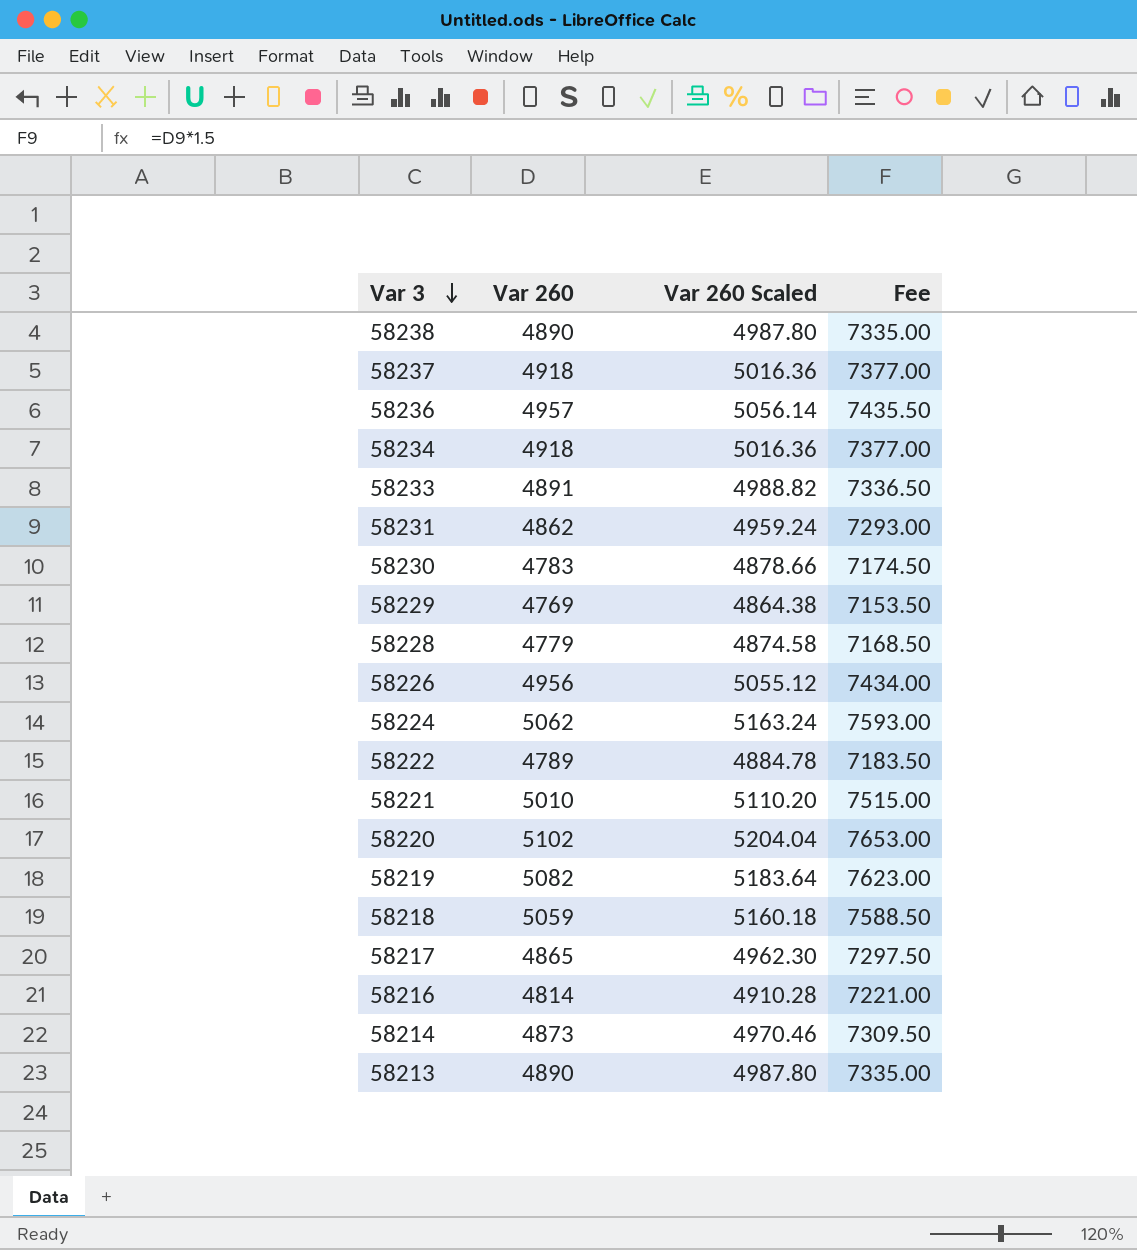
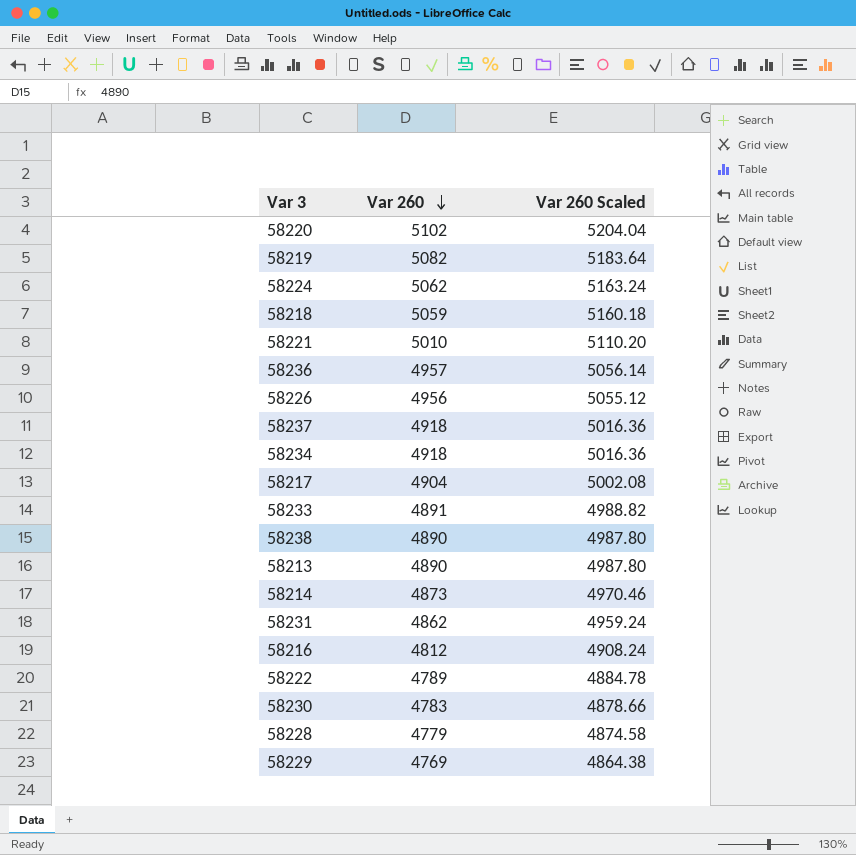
row order: Var 3 descending -> Var 260 descending
column Fee | formula: [Var 260] * 1.5 -> none
58217 | Var 260: 4865 -> 4904
58217 | Var 260 Scaled: 4962.30 -> 5002.08
58216 | Var 260: 4814 -> 4812
58216 | Var 260 Scaled: 4910.28 -> 4908.24

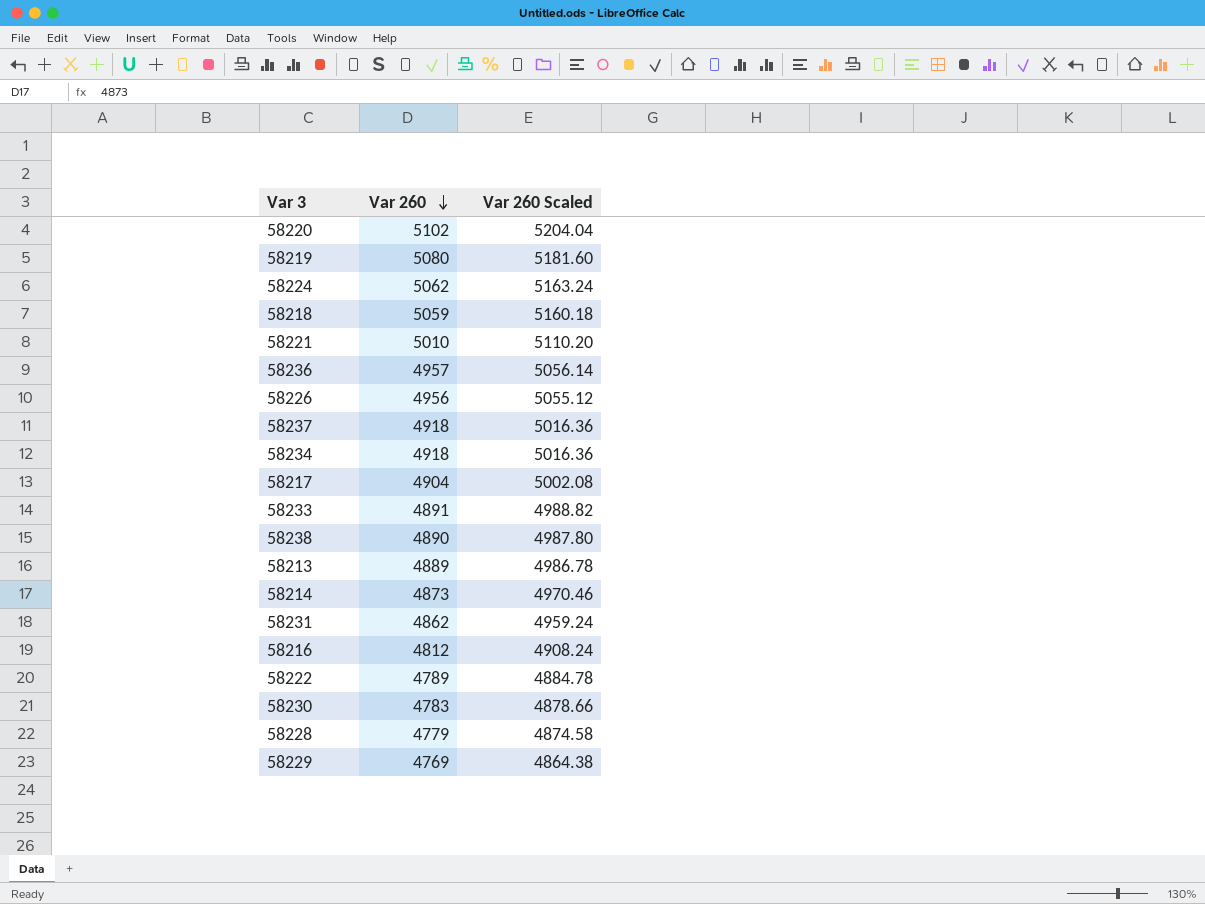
58219 | Var 260: 5082 -> 5080
58219 | Var 260 Scaled: 5183.64 -> 5181.60
58213 | Var 260: 4890 -> 4889
58213 | Var 260 Scaled: 4987.80 -> 4986.78

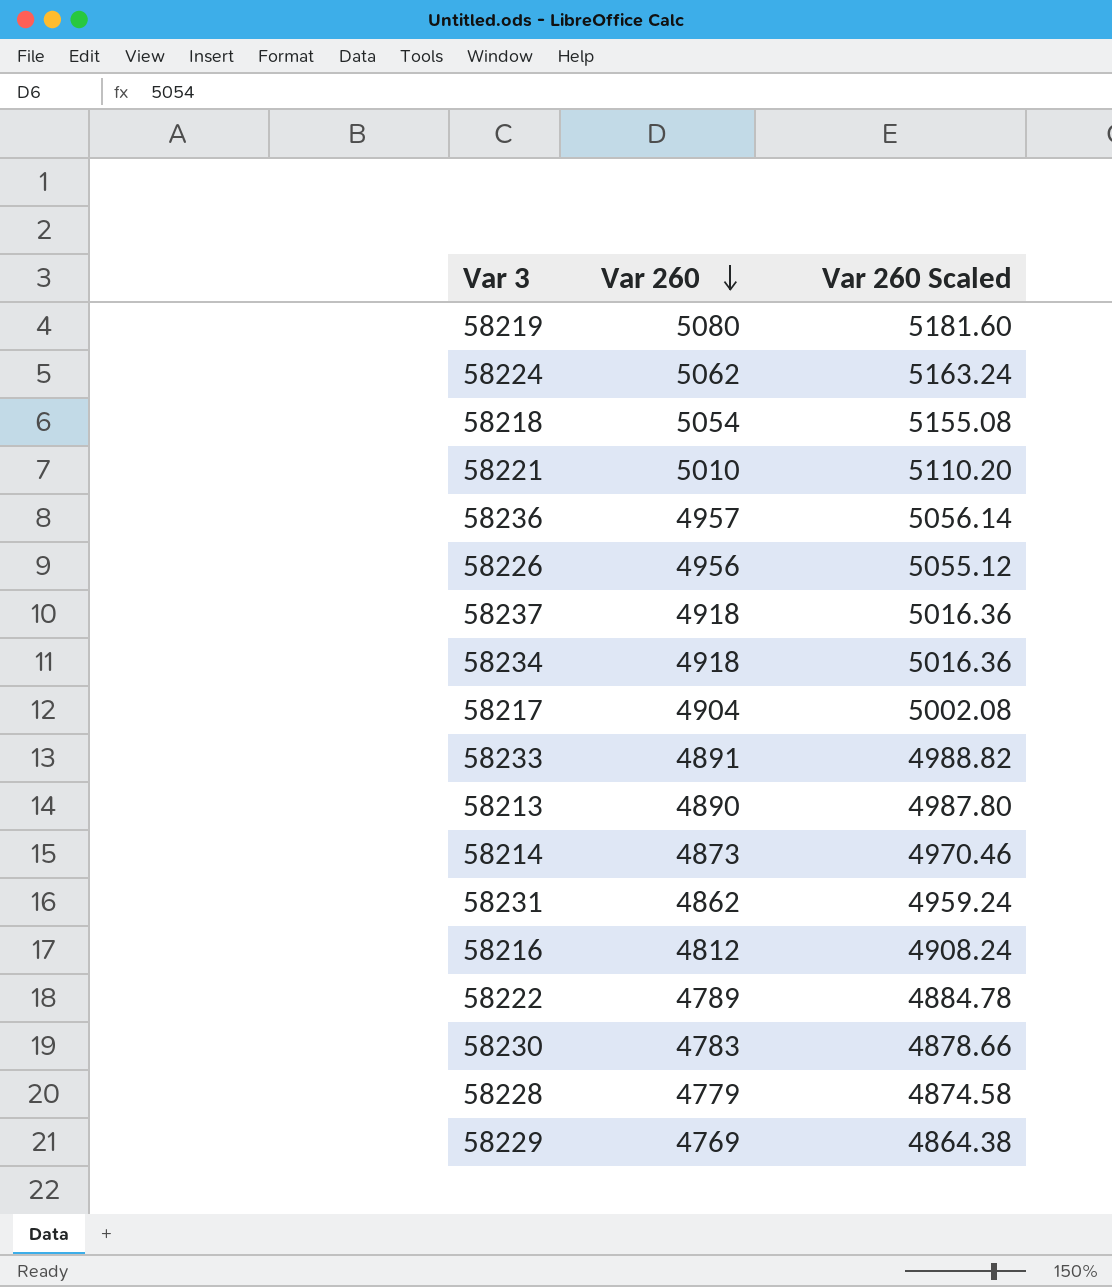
row 58220: 5102 | 5204.04 -> none
row 58238: 4890 | 4987.80 -> none
58218 | Var 260: 5059 -> 5054
58218 | Var 260 Scaled: 5160.18 -> 5155.08
58213 | Var 260: 4889 -> 4890
58213 | Var 260 Scaled: 4986.78 -> 4987.80

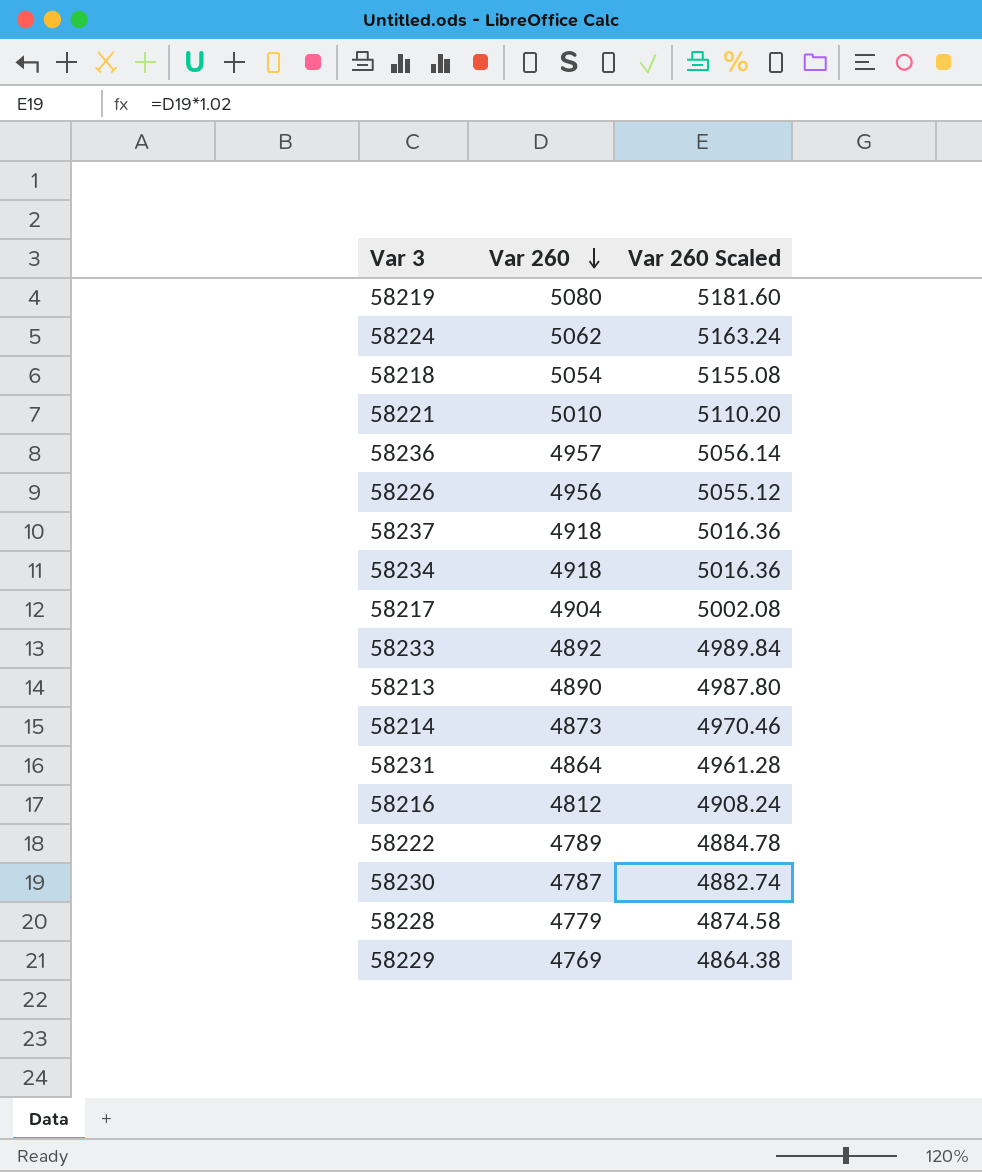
58233 | Var 260: 4891 -> 4892
58233 | Var 260 Scaled: 4988.82 -> 4989.84
58231 | Var 260: 4862 -> 4864
58231 | Var 260 Scaled: 4959.24 -> 4961.28
58230 | Var 260: 4783 -> 4787
58230 | Var 260 Scaled: 4878.66 -> 4882.74

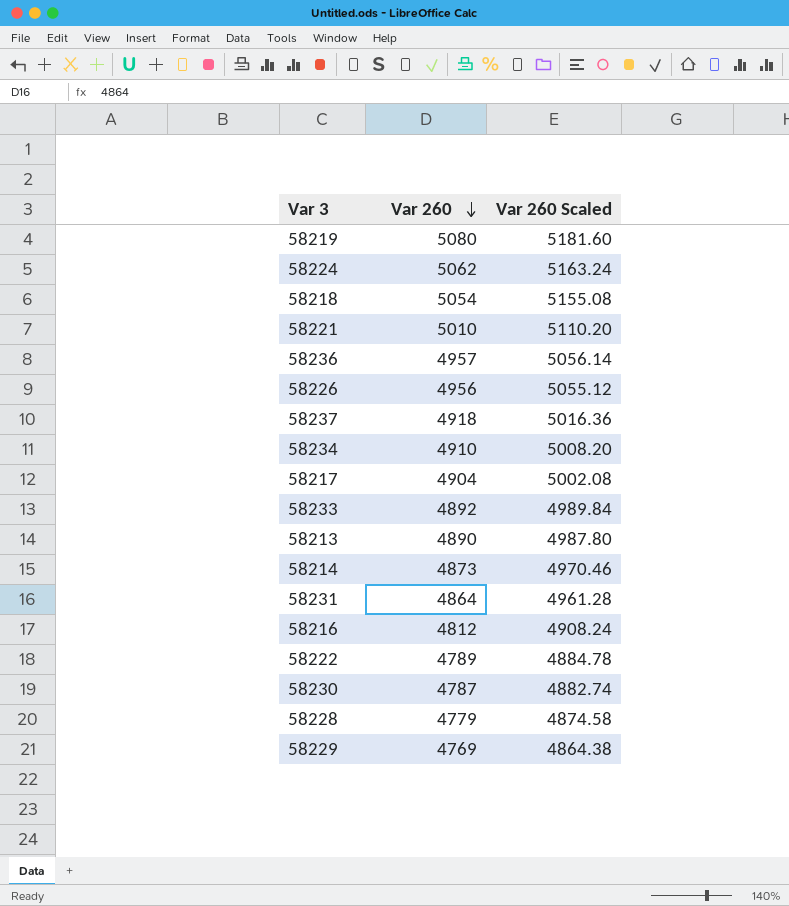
58234 | Var 260: 4918 -> 4910
58234 | Var 260 Scaled: 5016.36 -> 5008.20

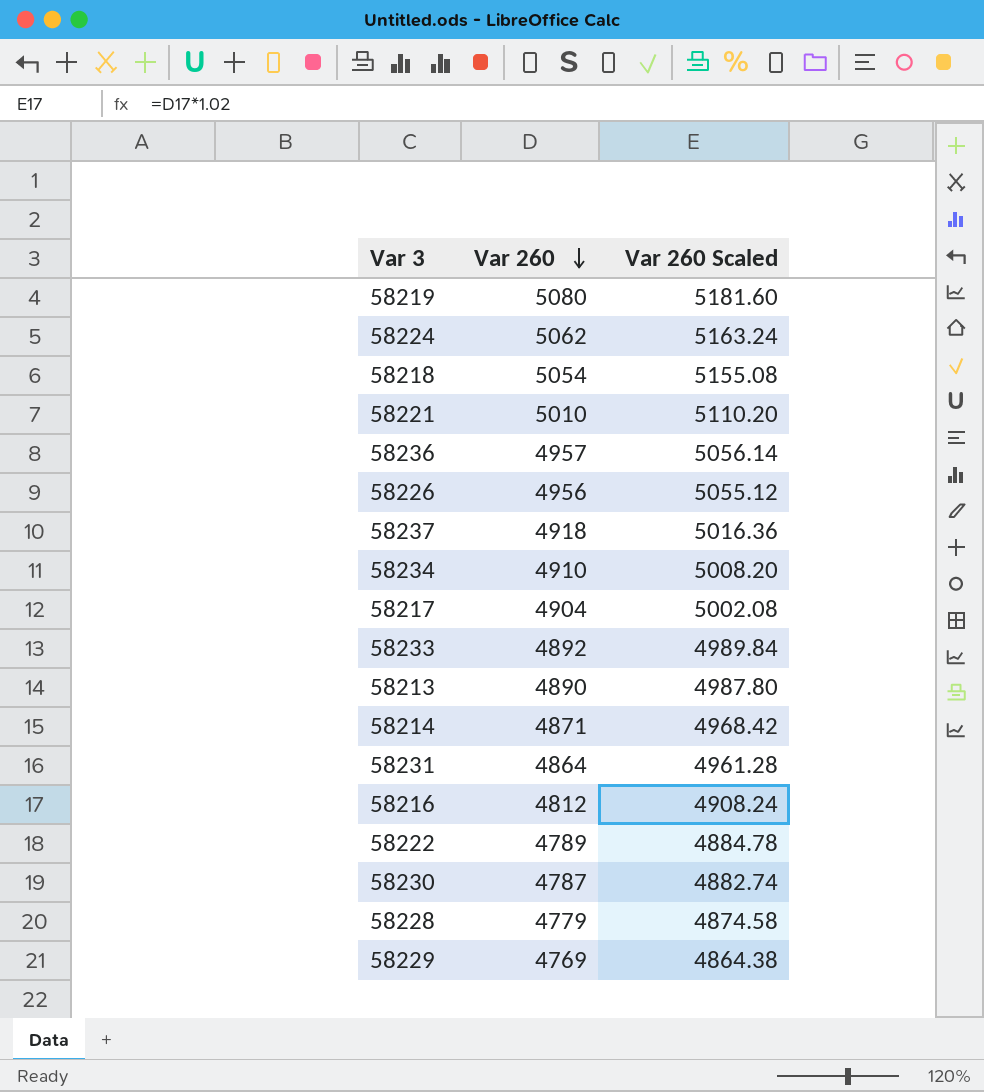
58214 | Var 260: 4873 -> 4871
58214 | Var 260 Scaled: 4970.46 -> 4968.42

